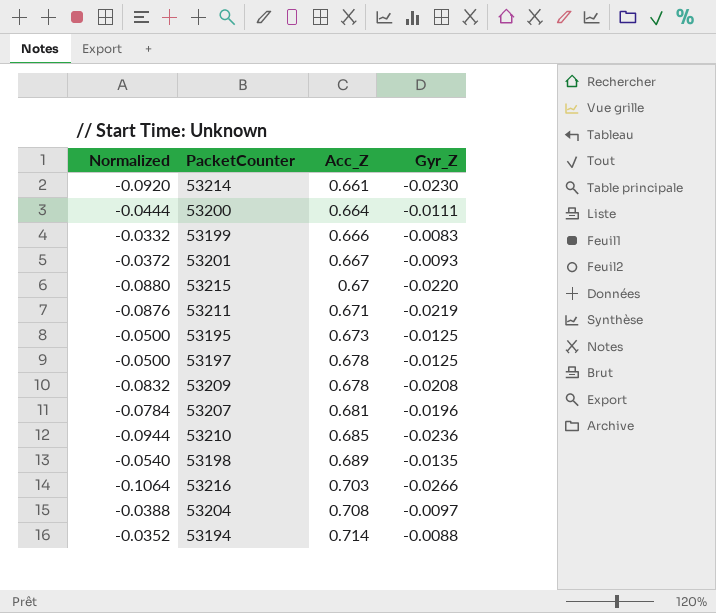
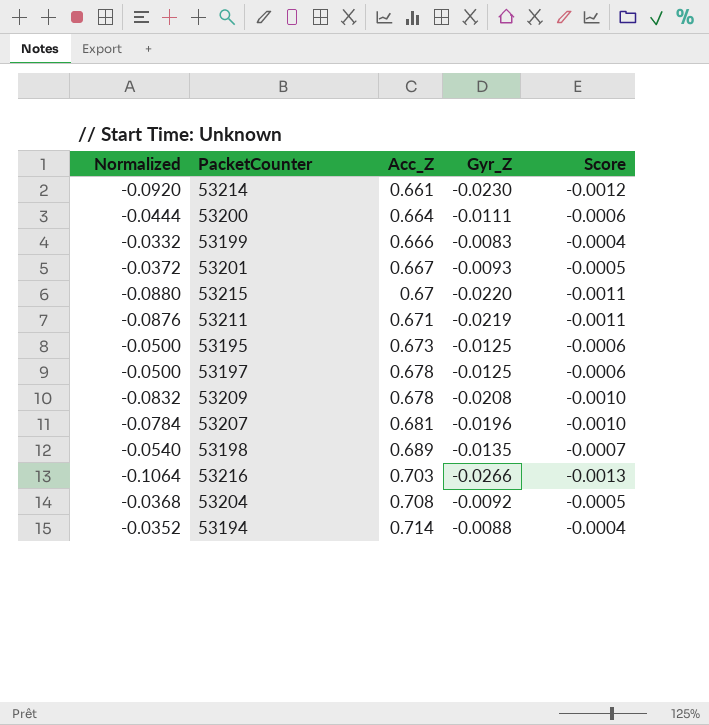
column Score | formula: none -> [Gyr_Z] * 0.05
row 53210: -0.0944 | 0.685 | -0.0236 -> none
53204 | Normalized: -0.0388 -> -0.0368
53204 | Gyr_Z: -0.0097 -> -0.0092

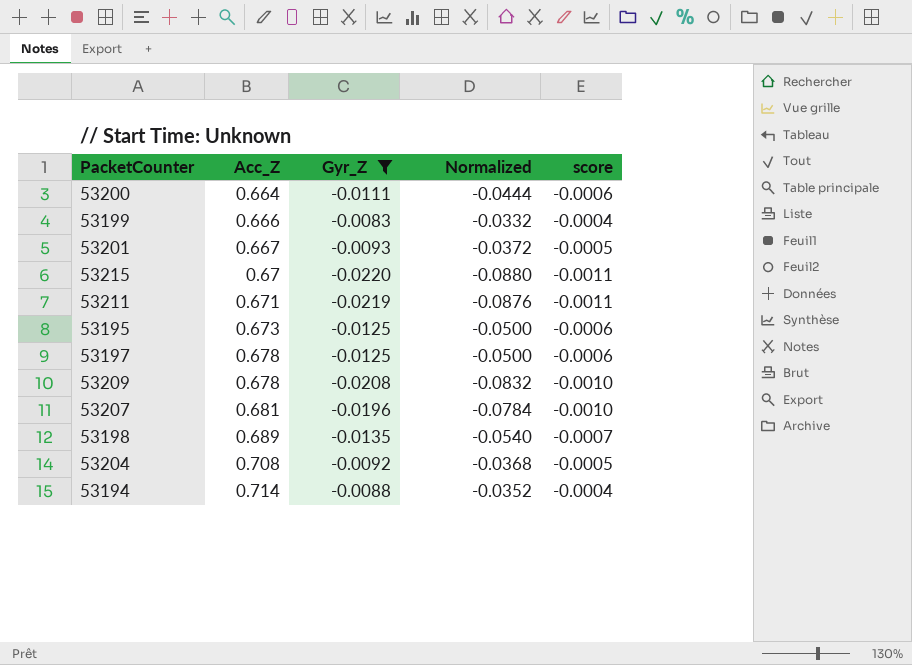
filter: none -> Gyr_Z >= -0.0220
column Normalized | position: 1 -> 4
column name: Score -> score

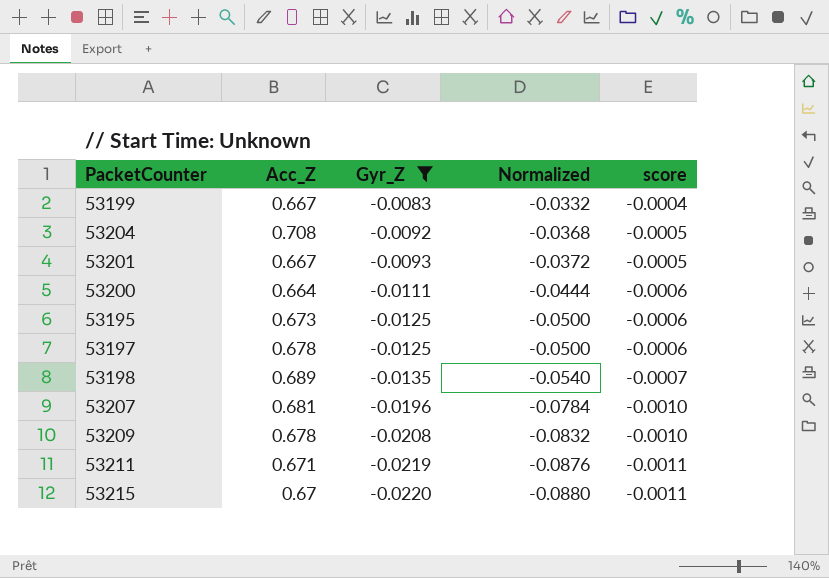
row order: Acc_Z ascending -> Gyr_Z descending
row 53194: 0.714 | -0.0088 | -0.0352 | -0.0004 -> none
53199 | Acc_Z: 0.666 -> 0.667

